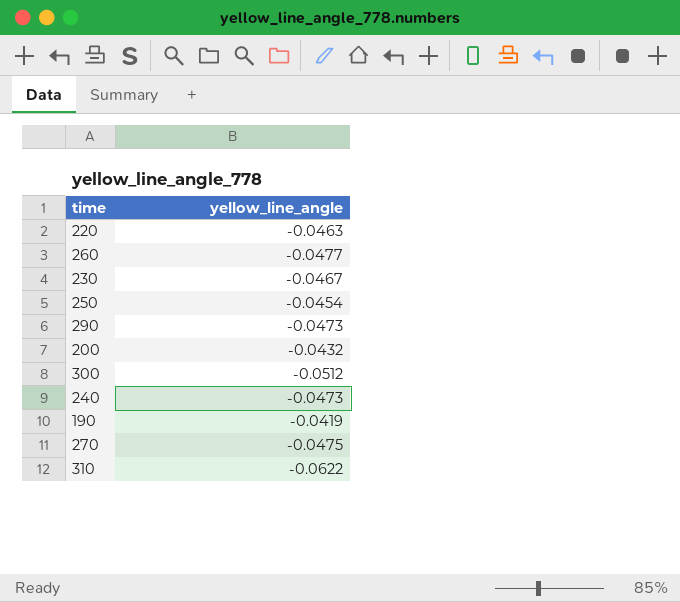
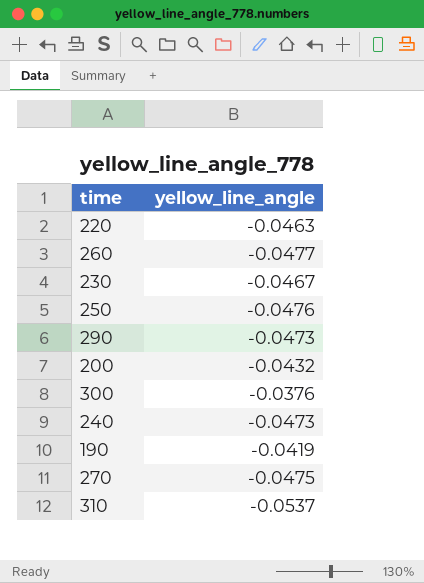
250 | yellow_line_angle: -0.0454 -> -0.0476
300 | yellow_line_angle: -0.0512 -> -0.0376
310 | yellow_line_angle: -0.0622 -> -0.0537

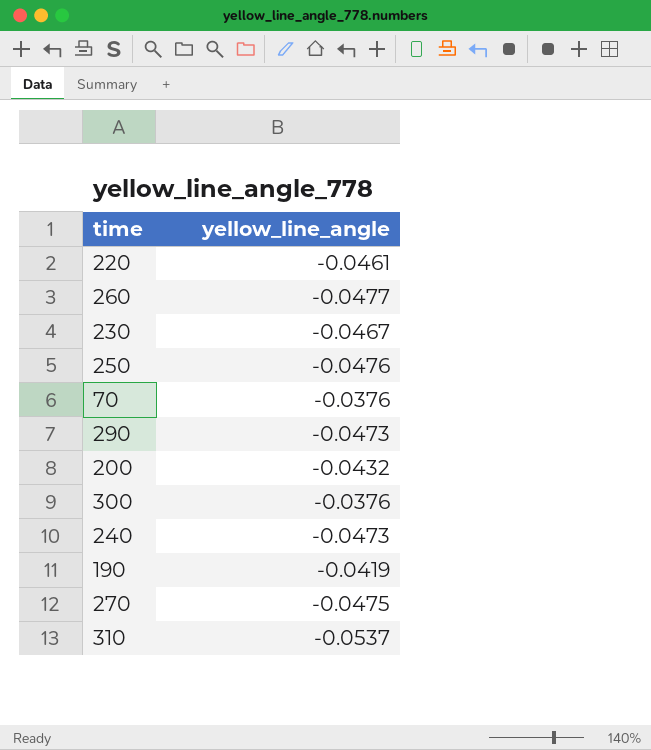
220 | yellow_line_angle: -0.0463 -> -0.0461
row 70: none -> -0.0376

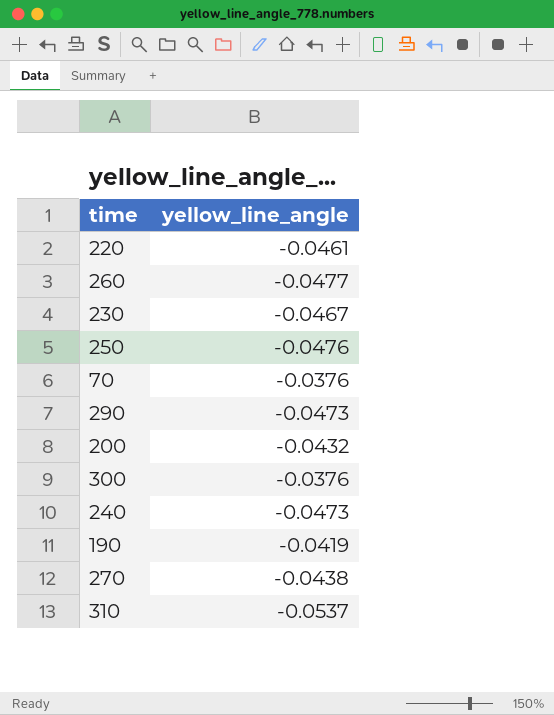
270 | yellow_line_angle: -0.0475 -> -0.0438

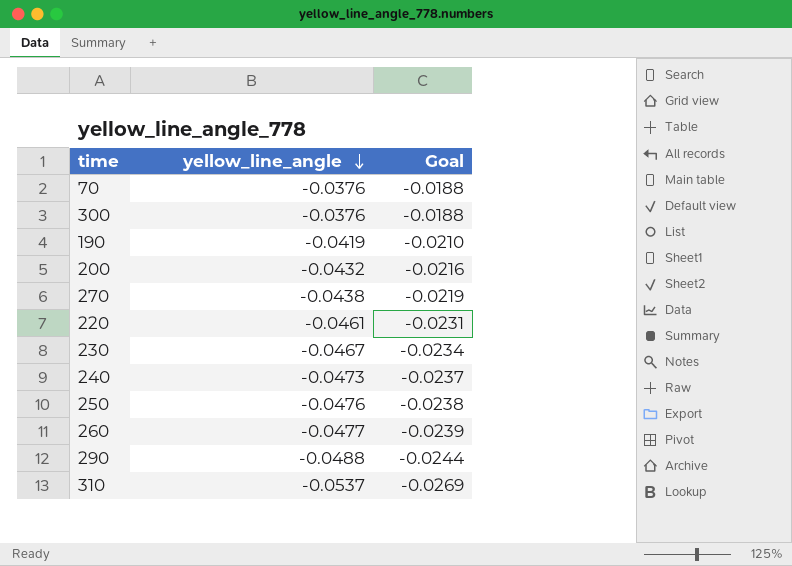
row order: none -> yellow_line_angle descending
column Goal | formula: none -> [yellow_line_angle] * 0.5
290 | yellow_line_angle: -0.0473 -> -0.0488

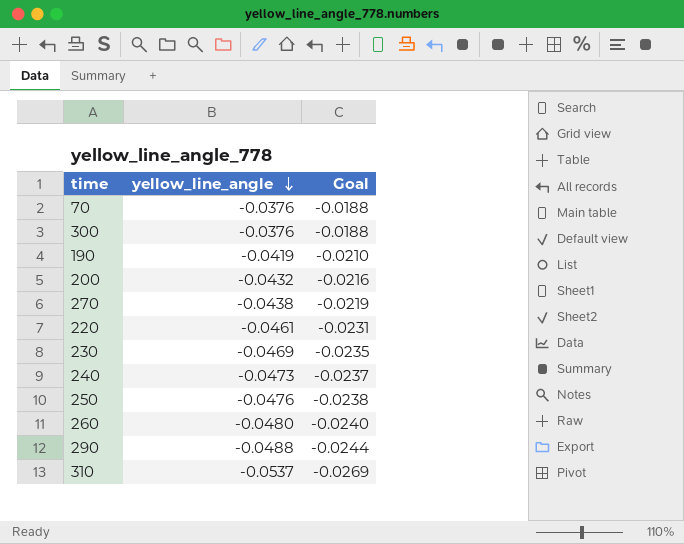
230 | yellow_line_angle: -0.0467 -> -0.0469
230 | Goal: -0.0234 -> -0.0235
260 | yellow_line_angle: -0.0477 -> -0.0480
260 | Goal: -0.0239 -> -0.0240

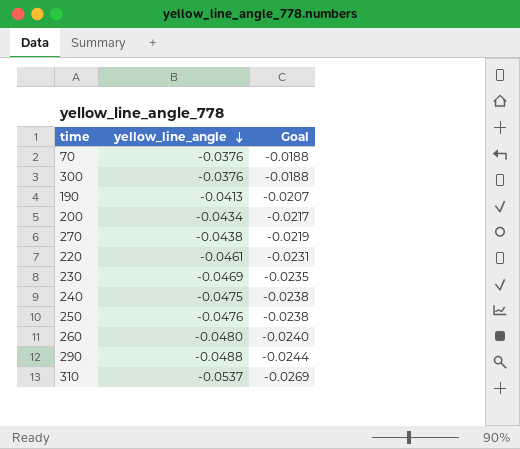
190 | yellow_line_angle: -0.0419 -> -0.0413
190 | Goal: -0.0210 -> -0.0207
200 | yellow_line_angle: -0.0432 -> -0.0434
200 | Goal: -0.0216 -> -0.0217
240 | yellow_line_angle: -0.0473 -> -0.0475
240 | Goal: -0.0237 -> -0.0238

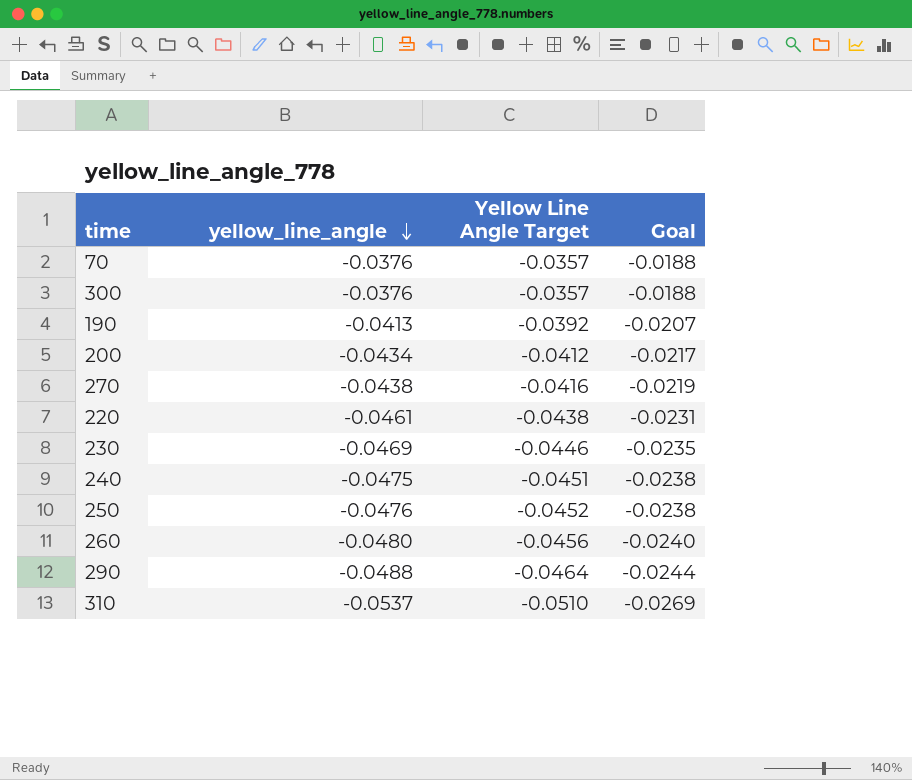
column Yellow Line Angle Target | formula: none -> [yellow_line_angle] * 0.95

